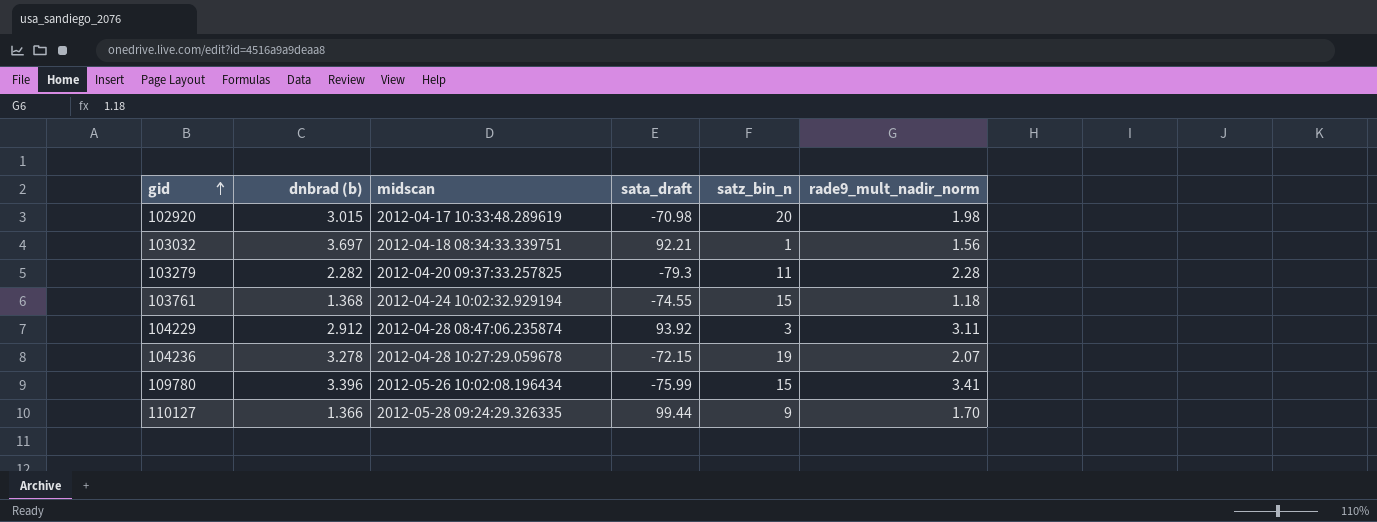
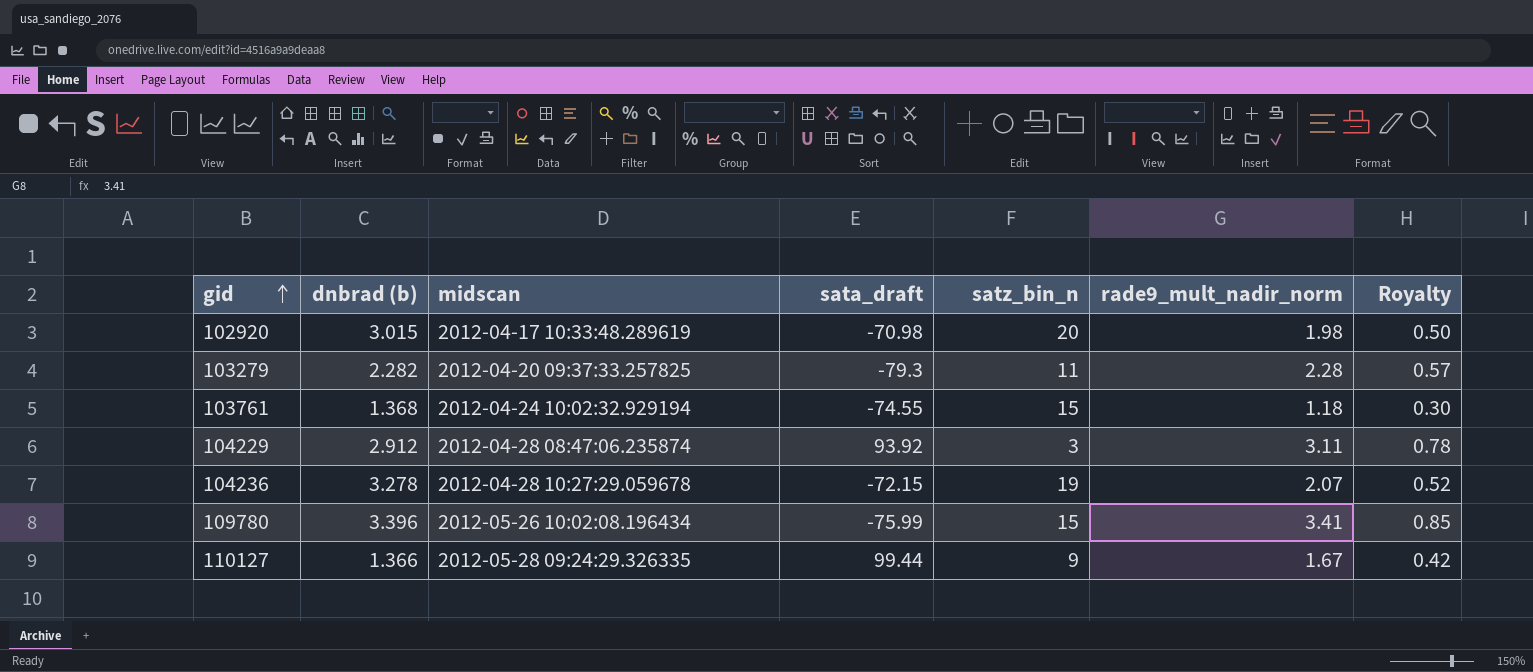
column Royalty | formula: none -> [rade9_mult_nadir_norm] * 0.25
row 103032: 3.697 | 2012-04-18 08:34:33.339751 | 92.21 | 1 | 1.56 -> none
110127 | rade9_mult_nadir_norm: 1.70 -> 1.67

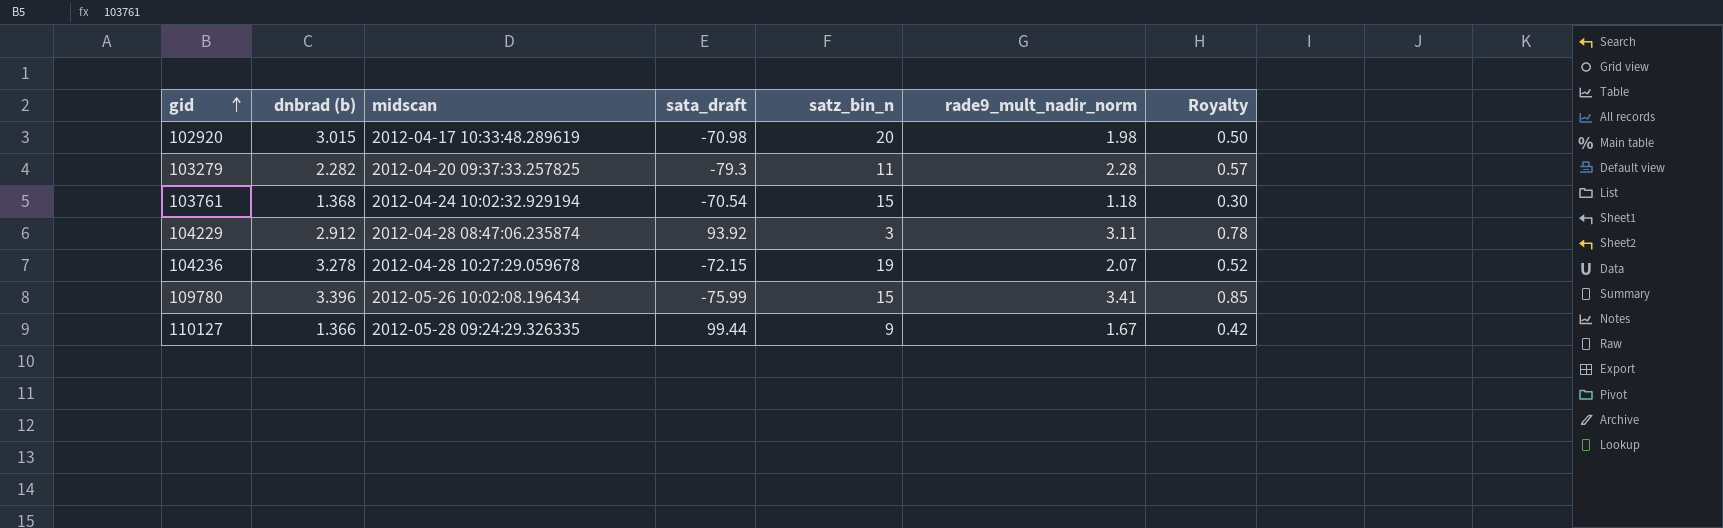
103761 | sata_draft: -74.55 -> -70.54

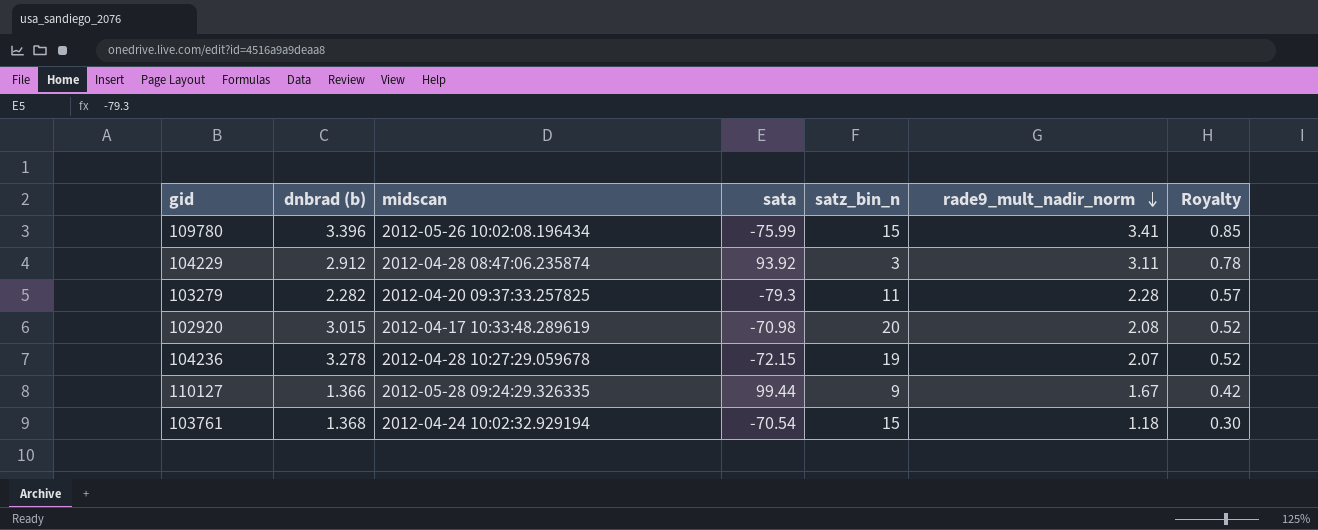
row order: gid ascending -> rade9_mult_nadir_norm descending
column name: sata_draft -> sata
102920 | rade9_mult_nadir_norm: 1.98 -> 2.08
102920 | Royalty: 0.50 -> 0.52

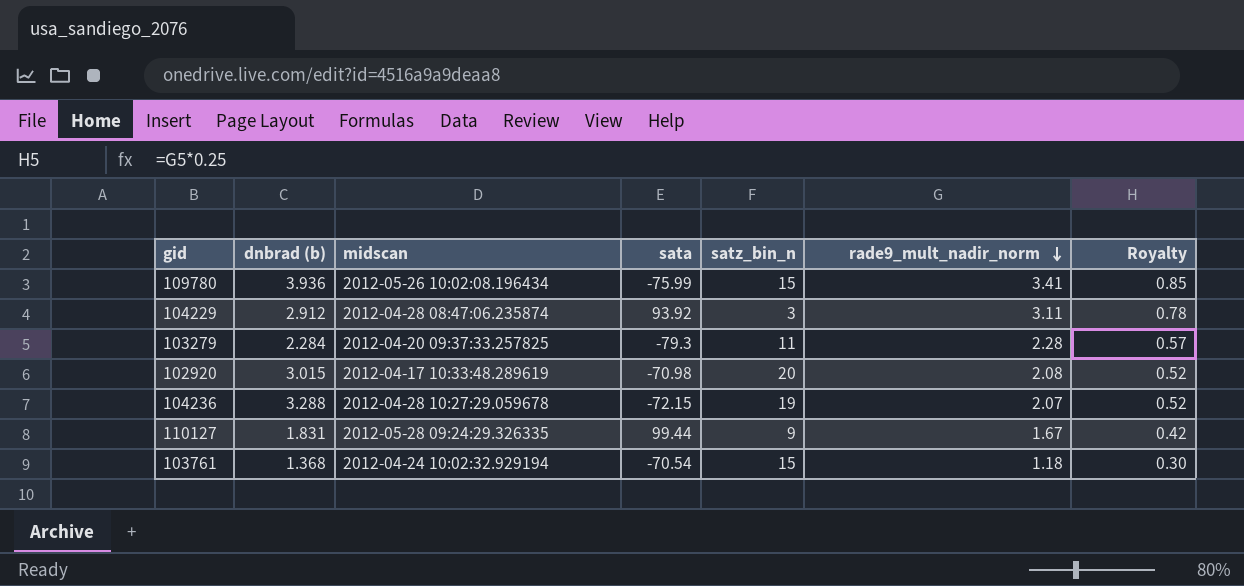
109780 | dnbrad (b): 3.396 -> 3.936
103279 | dnbrad (b): 2.282 -> 2.284
104236 | dnbrad (b): 3.278 -> 3.288
110127 | dnbrad (b): 1.366 -> 1.831

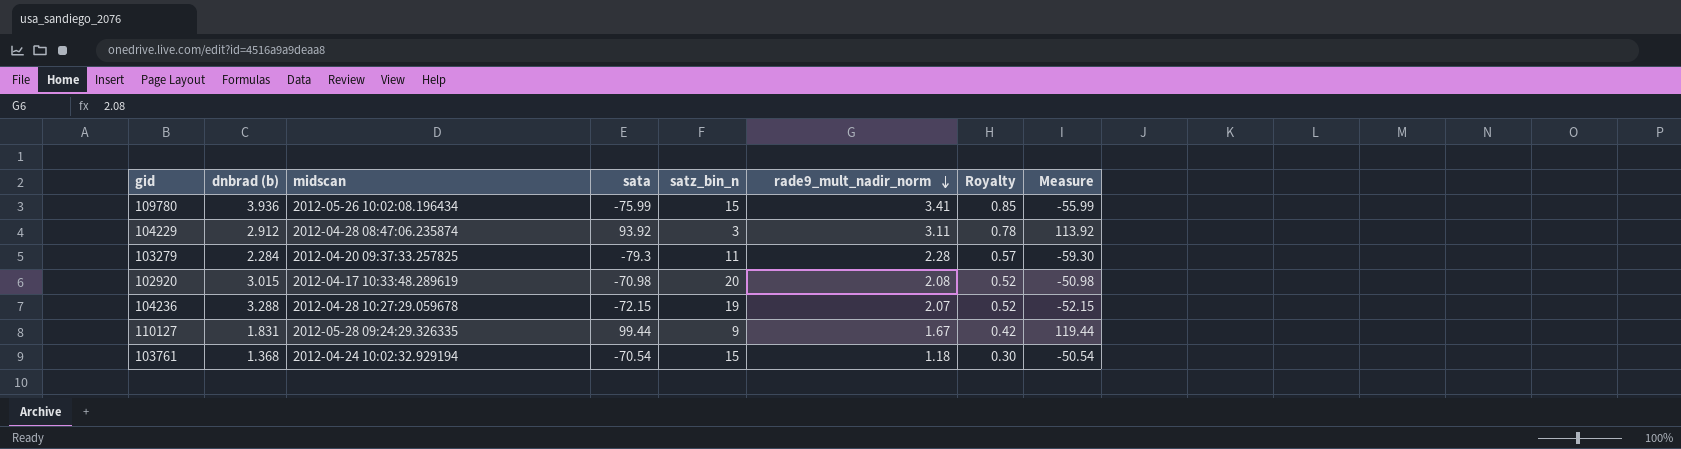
column Measure | formula: none -> [sata] + 20

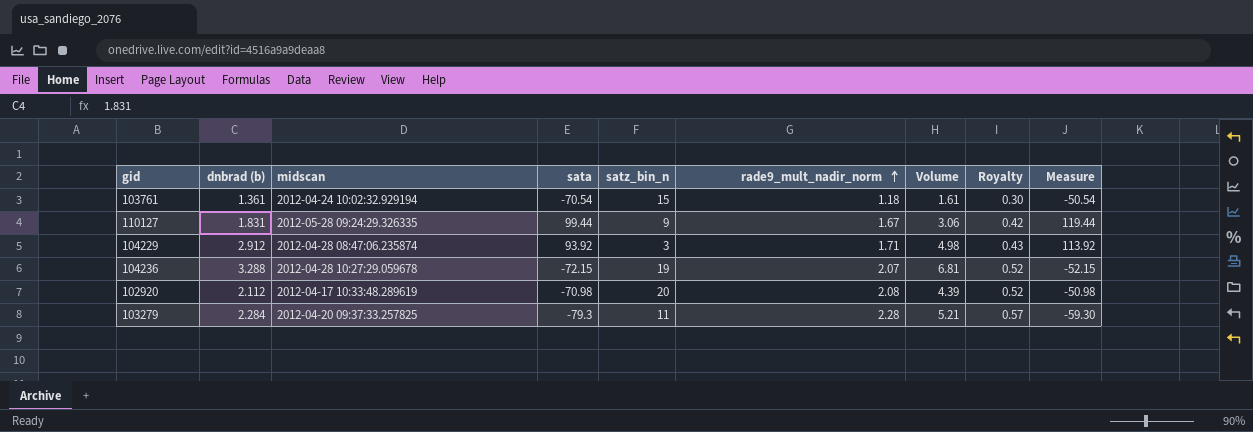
row order: rade9_mult_nadir_norm descending -> rade9_mult_nadir_norm ascending
column Volume | formula: none -> [dnbrad (b)] * [rade9_mult_nadir_norm]
row 109780: 3.936 | 2012-05-26 10:02:08.196434 | -75.99 | 15 | 3.41 | 0.85 | -55.99 -> none
103761 | dnbrad (b): 1.368 -> 1.361
104229 | rade9_mult_nadir_norm: 3.11 -> 1.71
104229 | Royalty: 0.78 -> 0.43
102920 | dnbrad (b): 3.015 -> 2.112

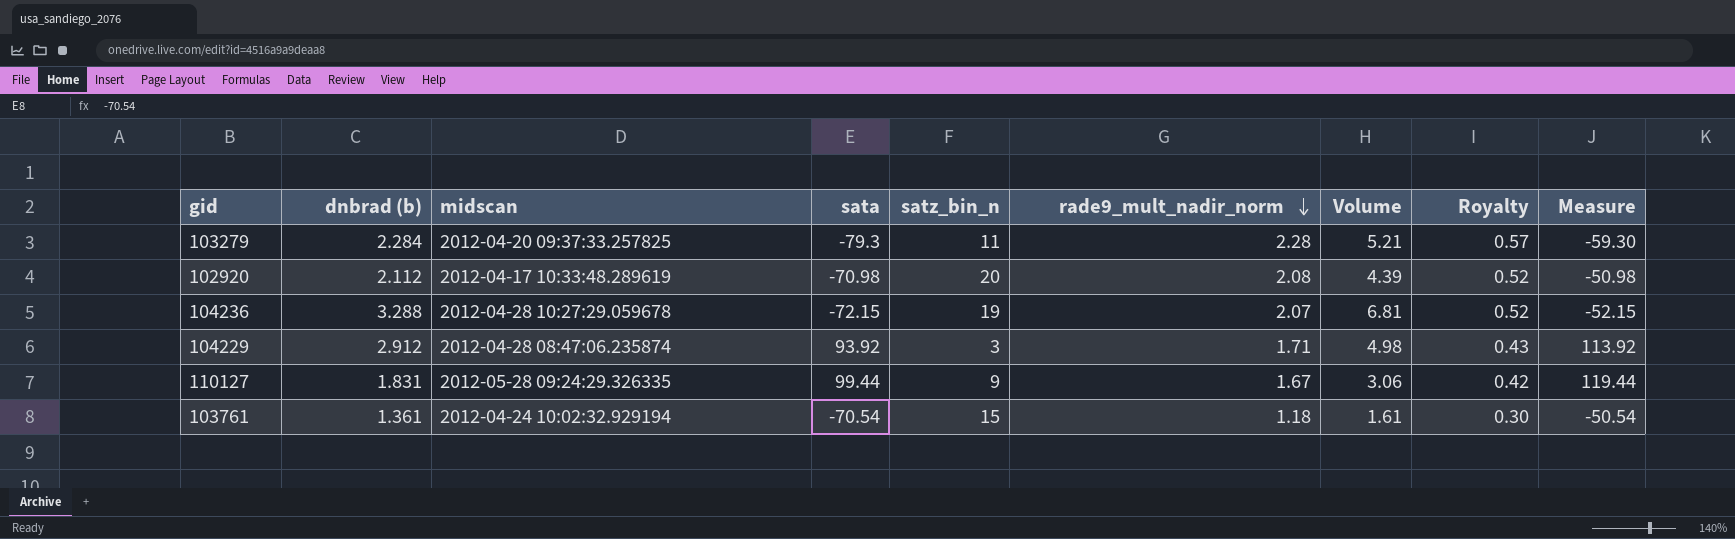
row order: rade9_mult_nadir_norm ascending -> rade9_mult_nadir_norm descending

